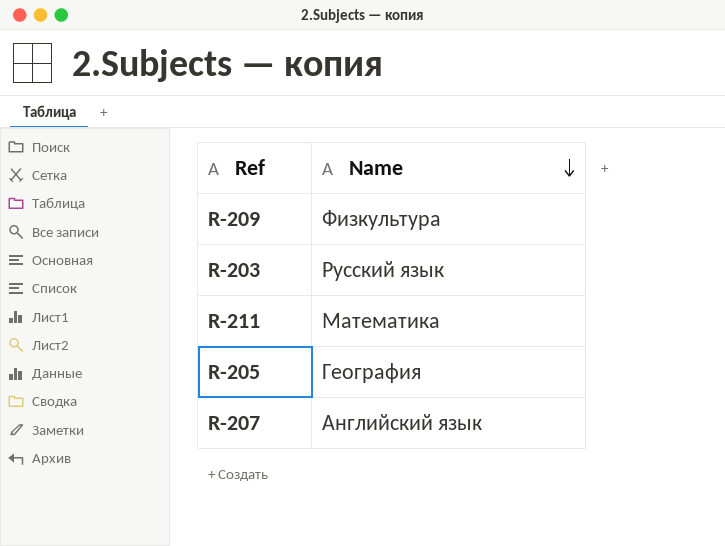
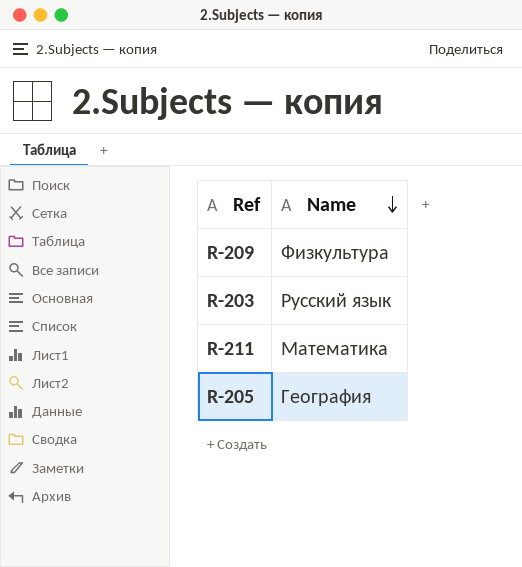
row R-207: Английский язык -> none

